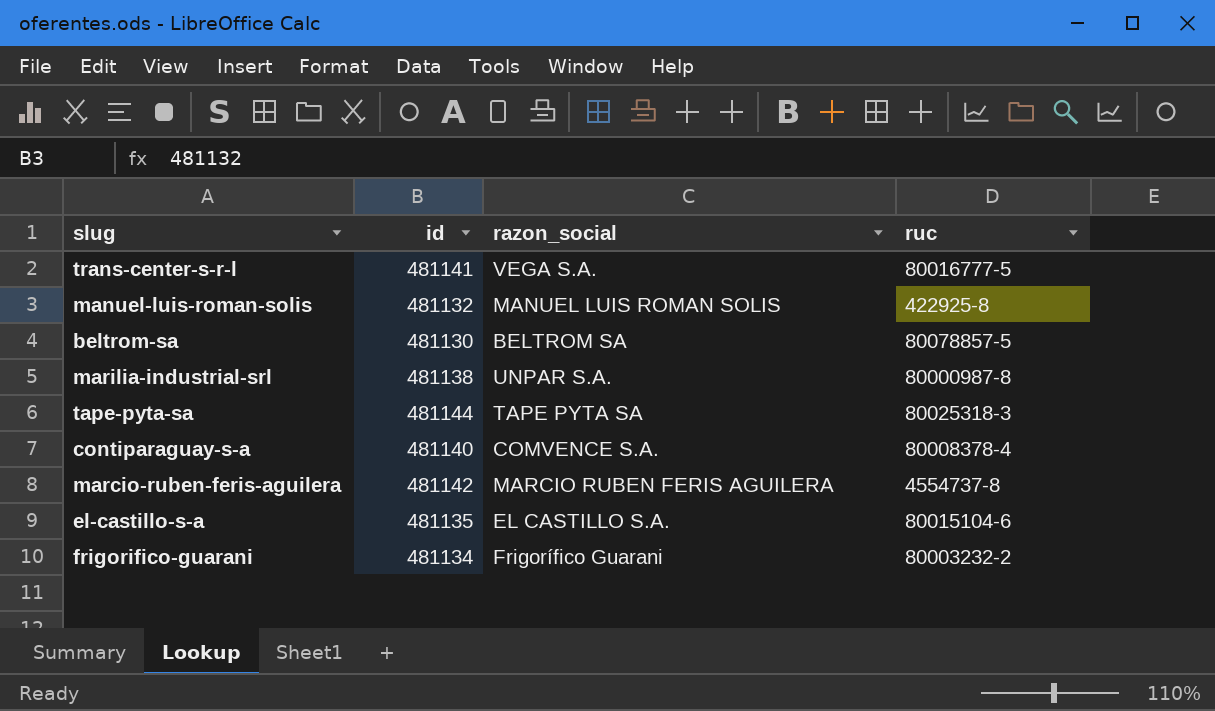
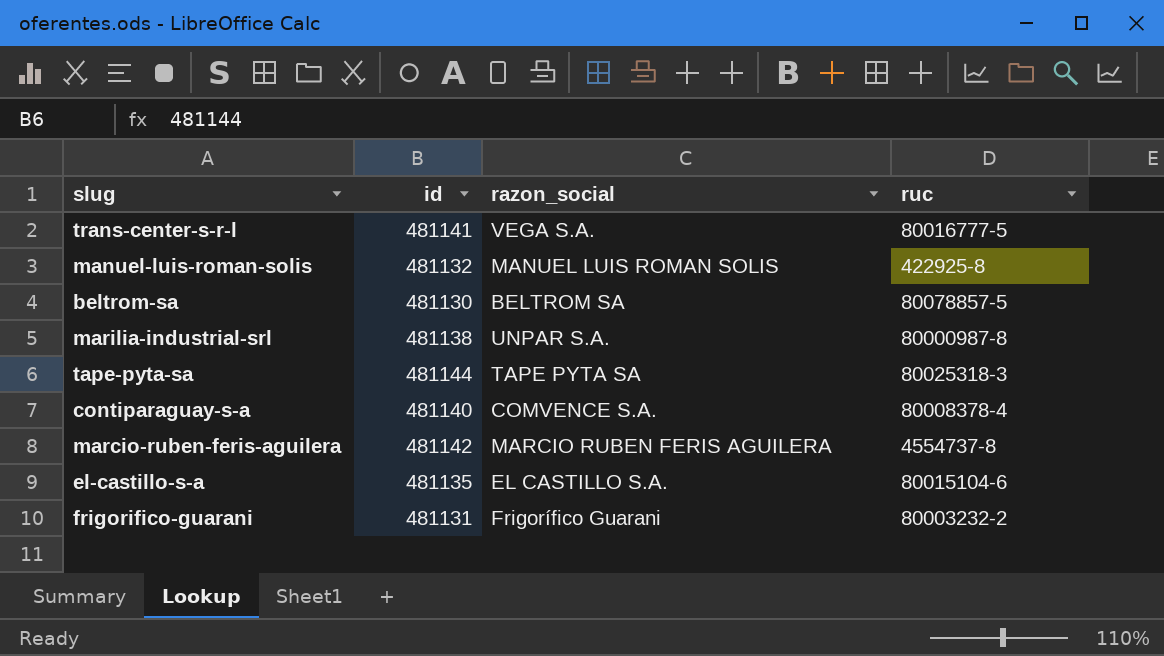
frigorifico-guarani | id: 481134 -> 481131

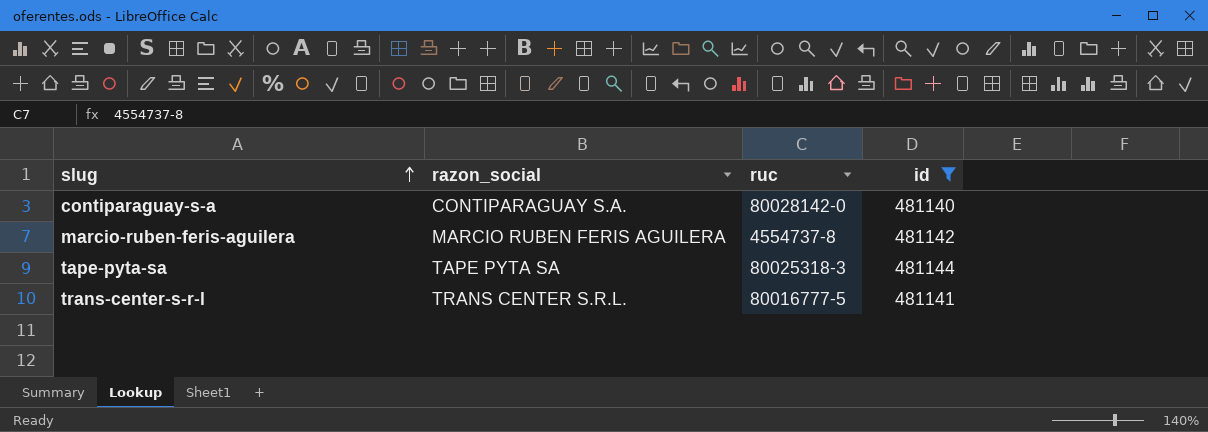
filter: none -> id >= 481140
row order: none -> slug ascending
column id | position: 2 -> 4
contiparaguay-s-a | razon_social: COMVENCE S.A. -> CONTIPARAGUAY S.A.
contiparaguay-s-a | ruc: 80008378-4 -> 80028142-0
trans-center-s-r-l | razon_social: VEGA S.A. -> TRANS CENTER S.R.L.

